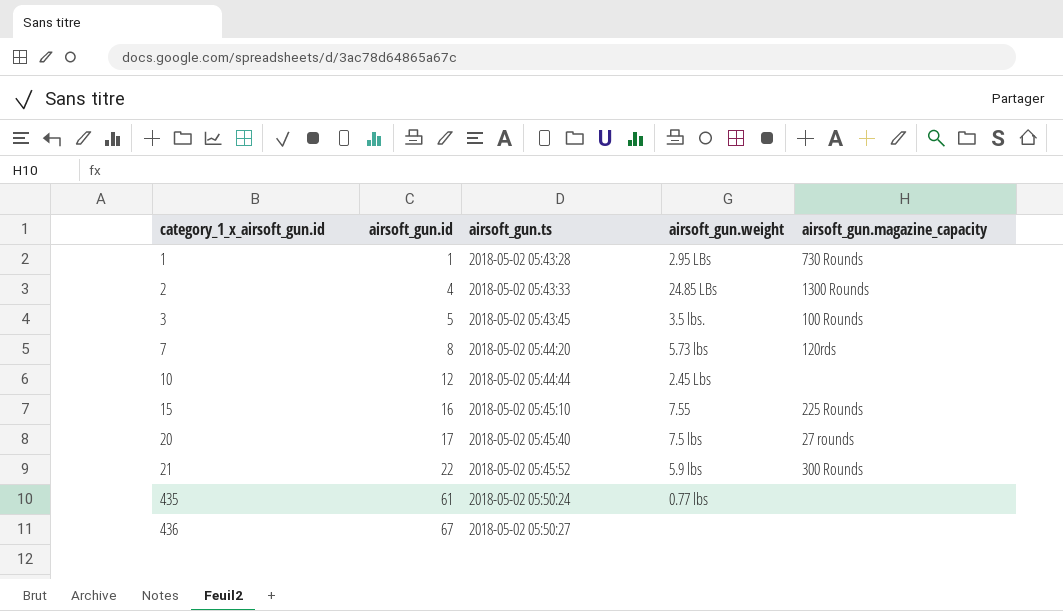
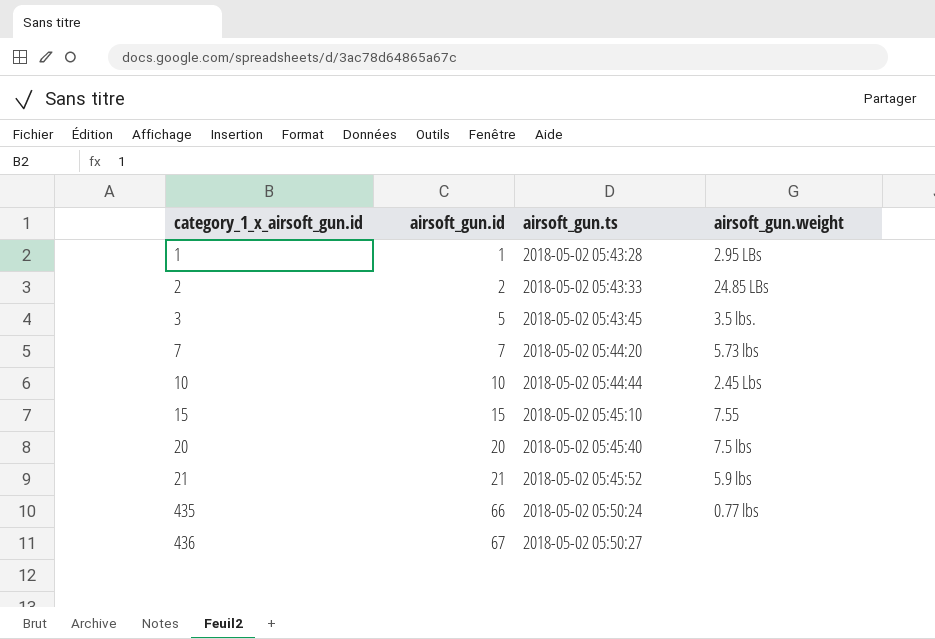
column airsoft_gun.magazine_capacity | position: 5 -> none
2 | airsoft_gun.id: 4 -> 2
7 | airsoft_gun.id: 8 -> 7
10 | airsoft_gun.id: 12 -> 10
15 | airsoft_gun.id: 16 -> 15
20 | airsoft_gun.id: 17 -> 20
21 | airsoft_gun.id: 22 -> 21
435 | airsoft_gun.id: 61 -> 66

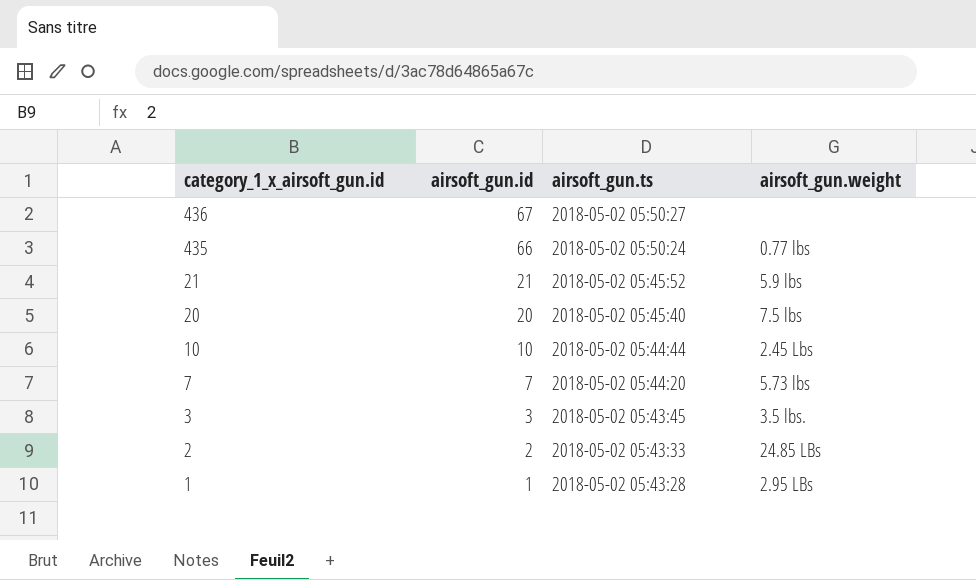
row order: category_1_x_airsoft_gun.id ascending -> category_1_x_airsoft_gun.id descending
row 15: 15 | 2018-05-02 05:45:10 | 7.55 -> none
3 | airsoft_gun.id: 5 -> 3

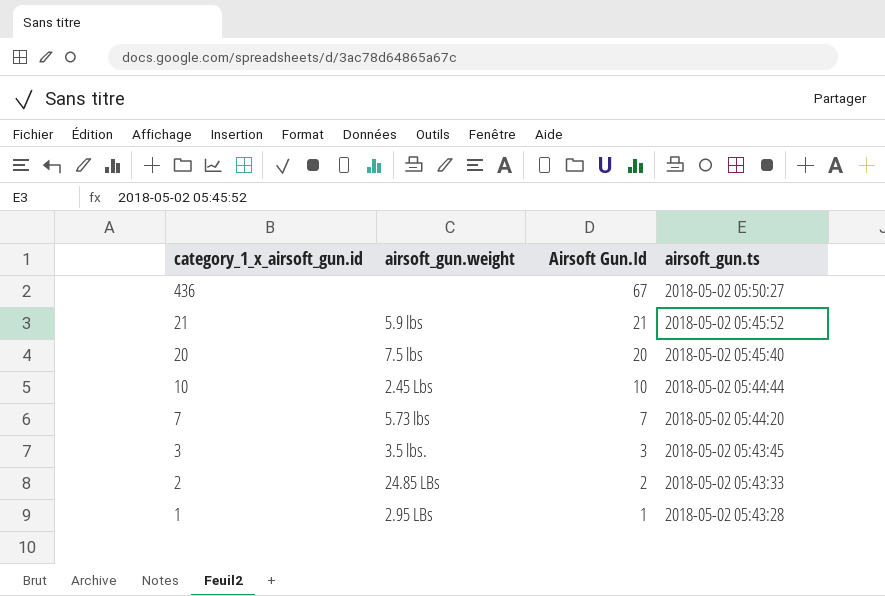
column airsoft_gun.weight | position: 4 -> 2
column name: airsoft_gun.id -> Airsoft Gun.Id
row 435: 66 | 2018-05-02 05:50:24 | 0.77 lbs -> none

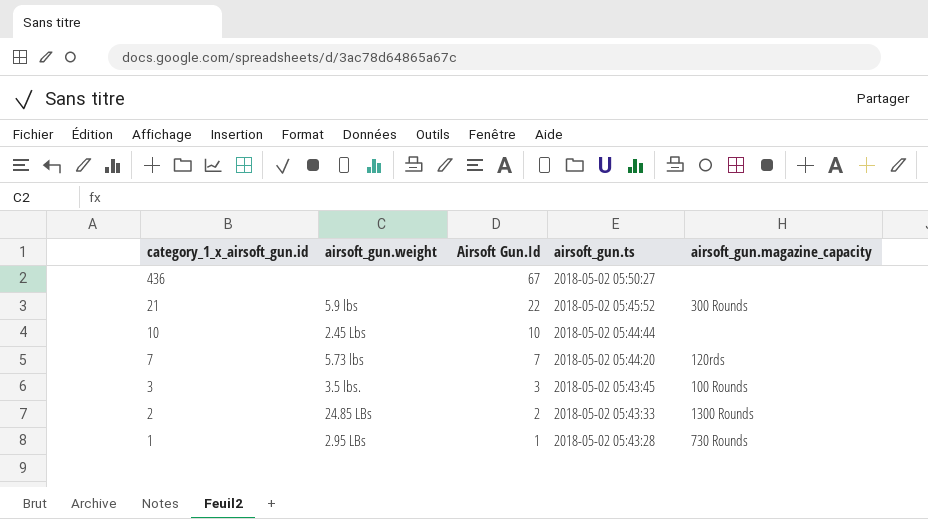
column airsoft_gun.magazine_capacity | position: none -> 5
row 20: 7.5 lbs | 20 | 2018-05-02 05:45:40 -> none
21 | Airsoft Gun.Id: 21 -> 22

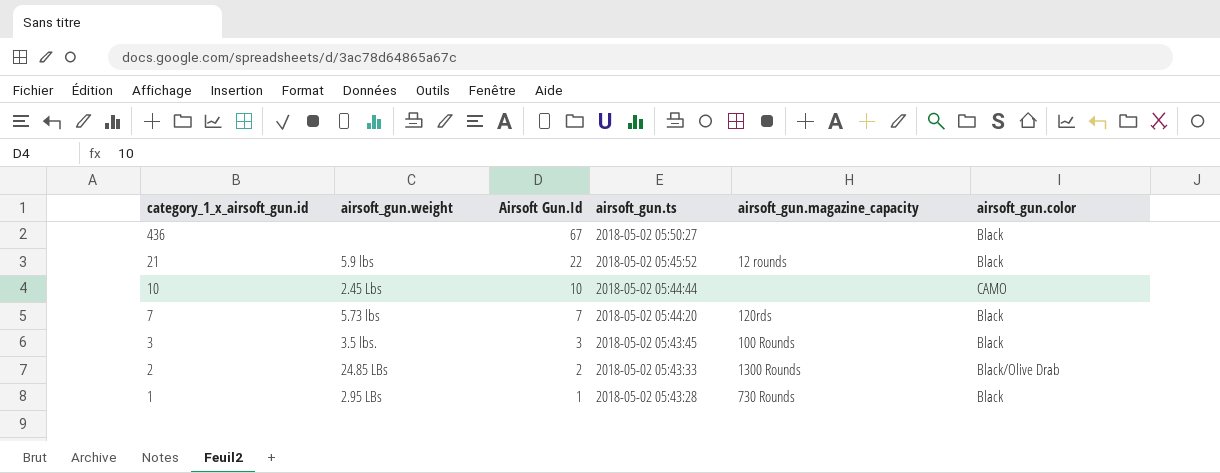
column airsoft_gun.color | position: none -> 6
21 | airsoft_gun.magazine_capacity: 300 Rounds -> 12 rounds

